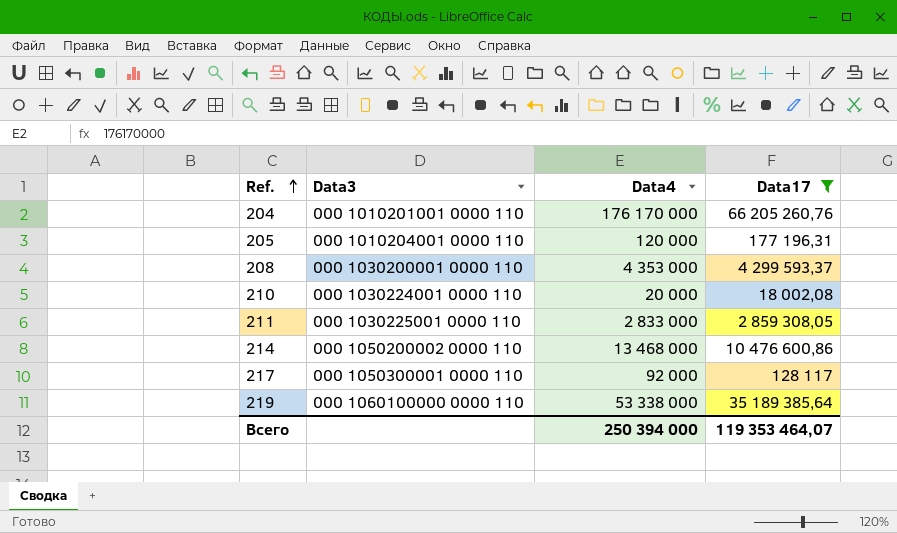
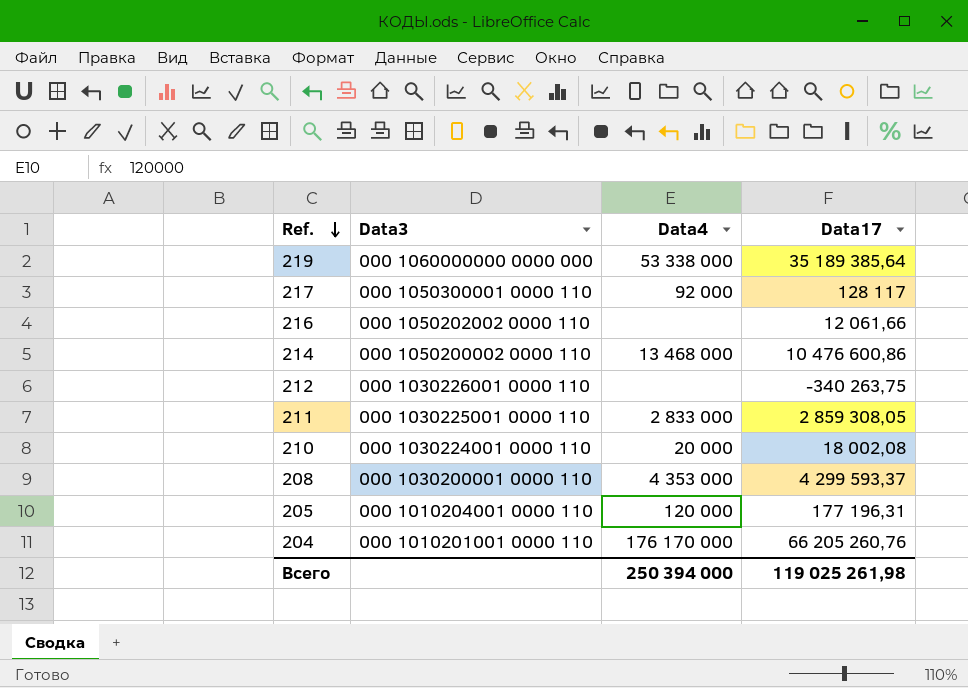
filter: Data17 >= 18 002,08 -> none
row order: Ref. ascending -> Ref. descending
219 | Data3: 000 1060100000 0000 110 -> 000 1060000000 0000 000
Всего | Data17: 119 353 464,07 -> 119 025 261,98

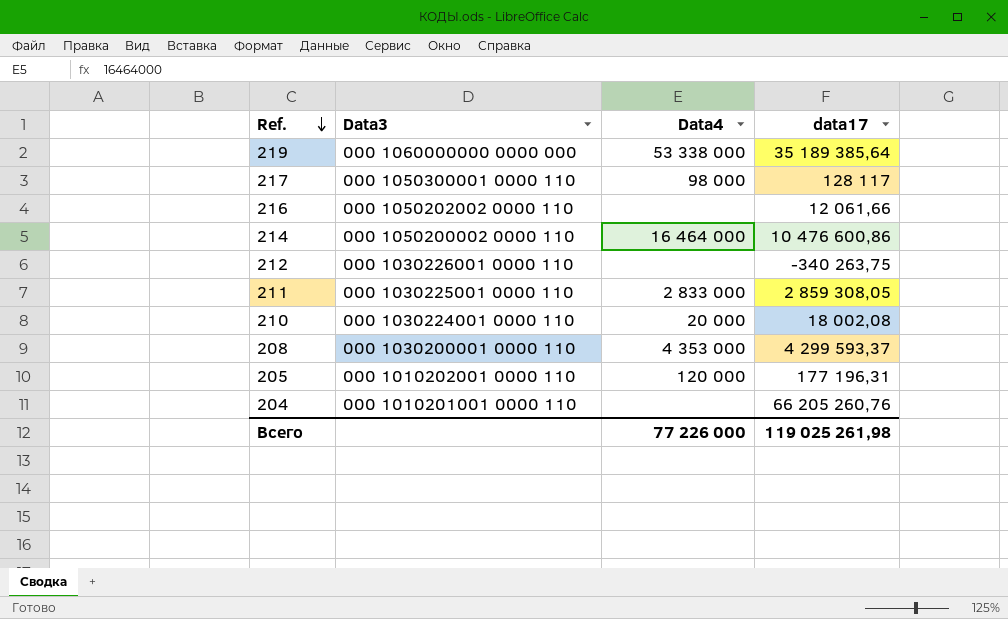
column name: Data17 -> data17
217 | Data4: 92 000 -> 98 000
214 | Data4: 13 468 000 -> 16 464 000
205 | Data3: 000 1010204001 0000 110 -> 000 1010202001 0000 110
204 | Data4: 176 170 000 -> none
Всего | Data4: 250 394 000 -> 77 226 000

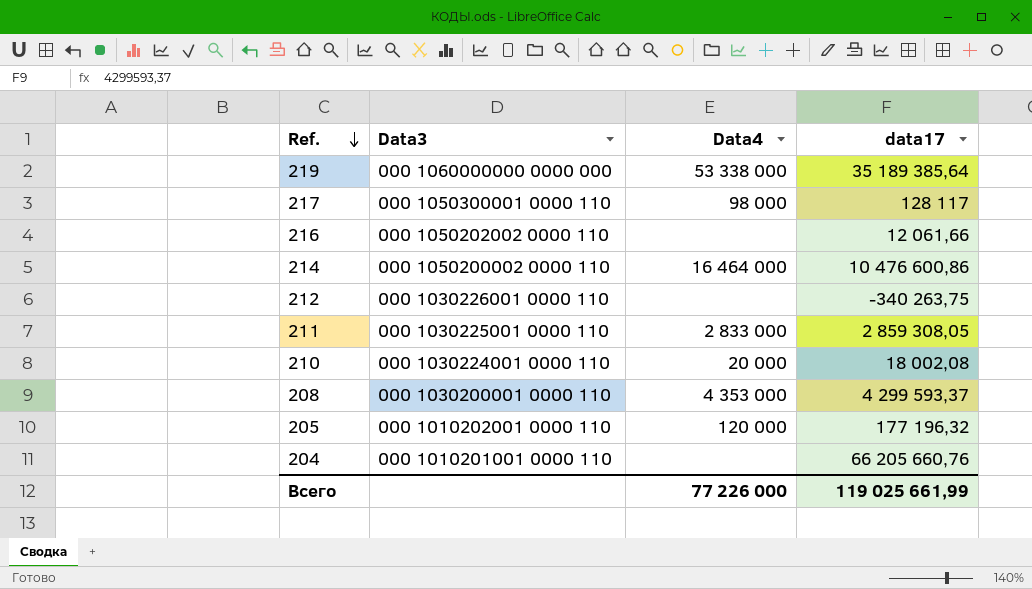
205 | data17: 177 196,31 -> 177 196,32
204 | data17: 66 205 260,76 -> 66 205 660,76
Всего | data17: 119 025 261,98 -> 119 025 661,99

